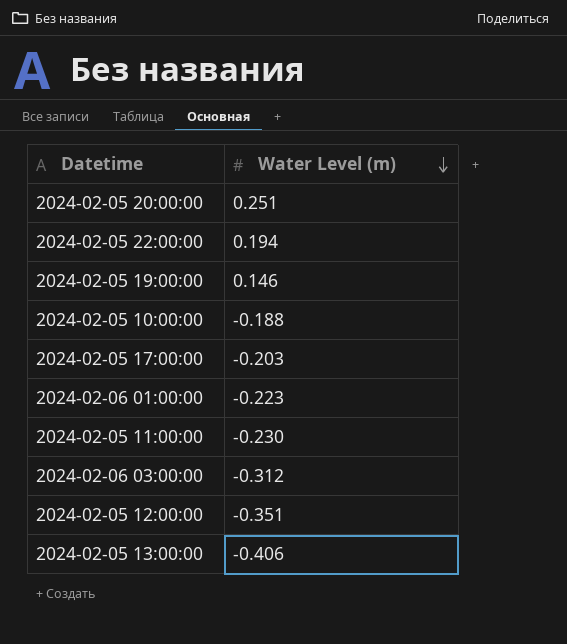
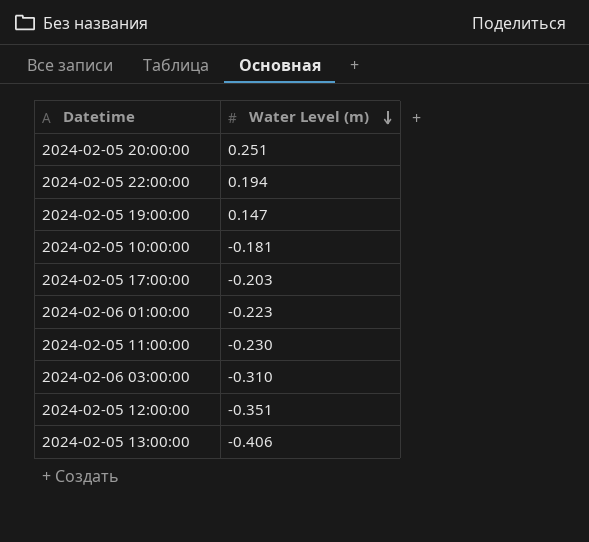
2024-02-05 19:00:00 | Water Level (m): 0.146 -> 0.147
2024-02-05 10:00:00 | Water Level (m): -0.188 -> -0.181
2024-02-06 03:00:00 | Water Level (m): -0.312 -> -0.310

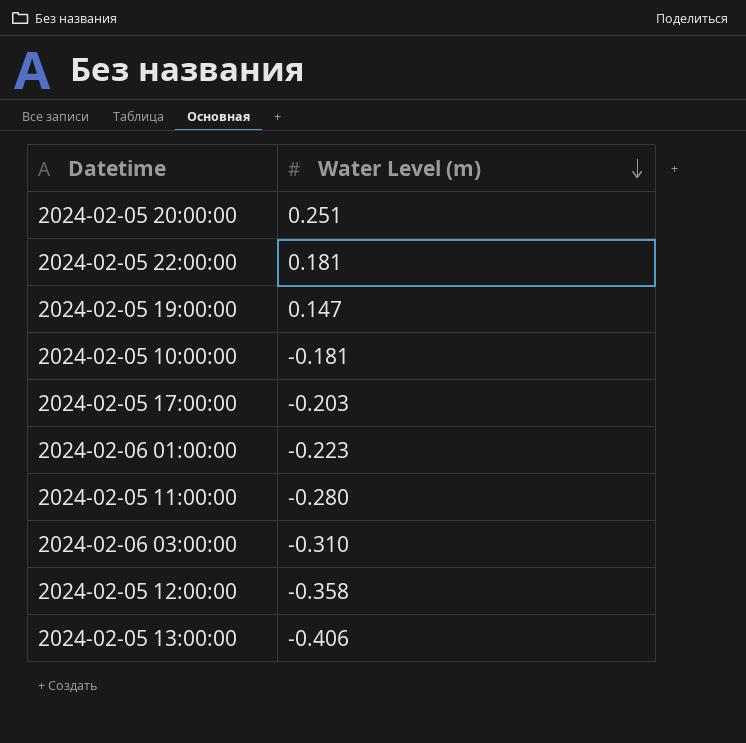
2024-02-05 22:00:00 | Water Level (m): 0.194 -> 0.181
2024-02-05 11:00:00 | Water Level (m): -0.230 -> -0.280
2024-02-05 12:00:00 | Water Level (m): -0.351 -> -0.358

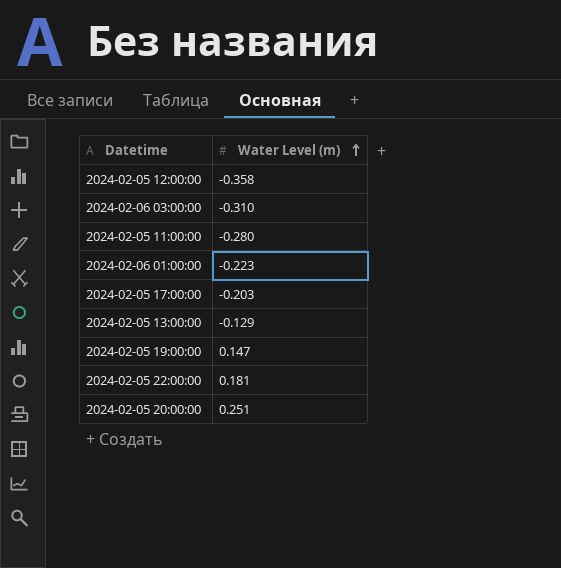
row order: Water Level (m) descending -> Water Level (m) ascending
row 2024-02-05 10:00:00: -0.181 -> none
2024-02-05 13:00:00 | Water Level (m): -0.406 -> -0.129

